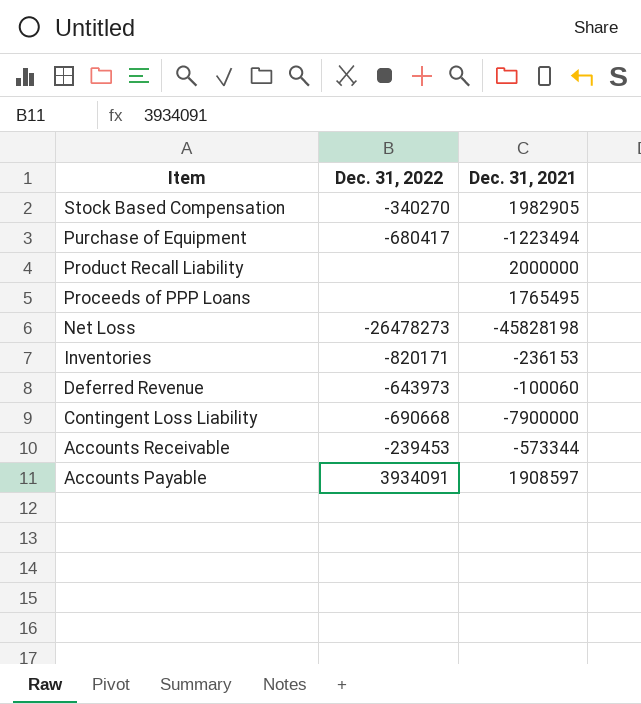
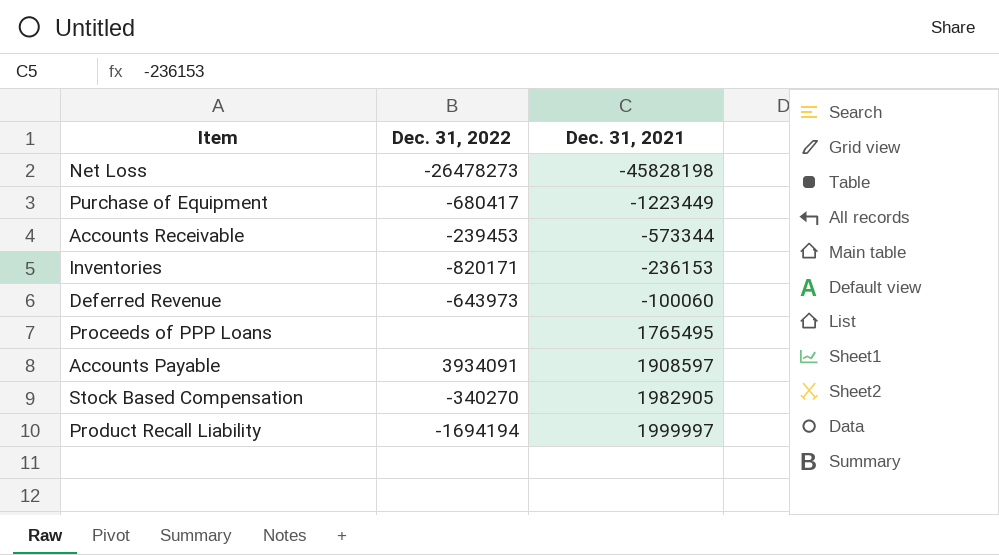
row order: Item descending -> Dec. 31, 2021 ascending
row Contingent Loss Liability: -690668 | -7900000 -> none
Purchase of Equipment | Dec. 31, 2021: -1223494 -> -1223449
Product Recall Liability | Dec. 31, 2022: none -> -1694194
Product Recall Liability | Dec. 31, 2021: 2000000 -> 1999997

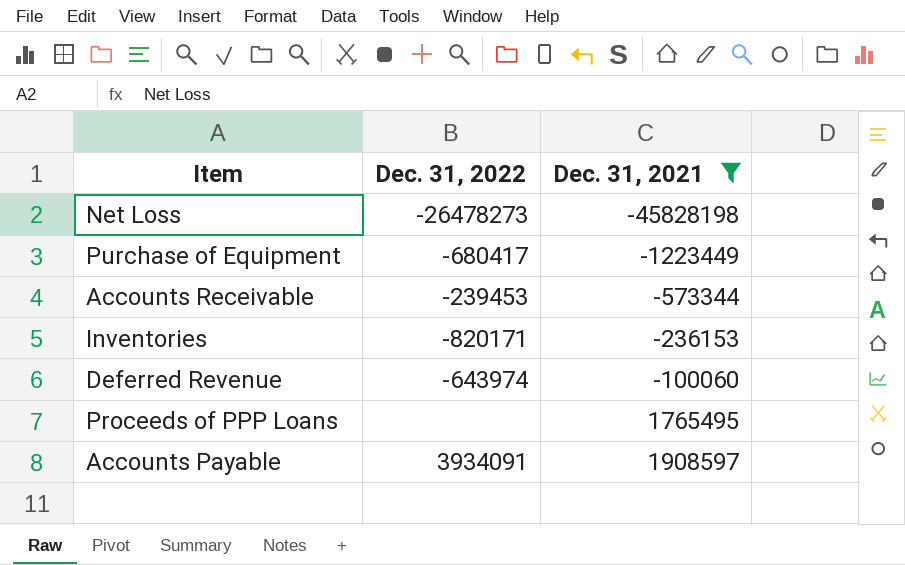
filter: none -> Dec. 31, 2021 <= 1908597
Deferred Revenue | Dec. 31, 2022: -643973 -> -643974

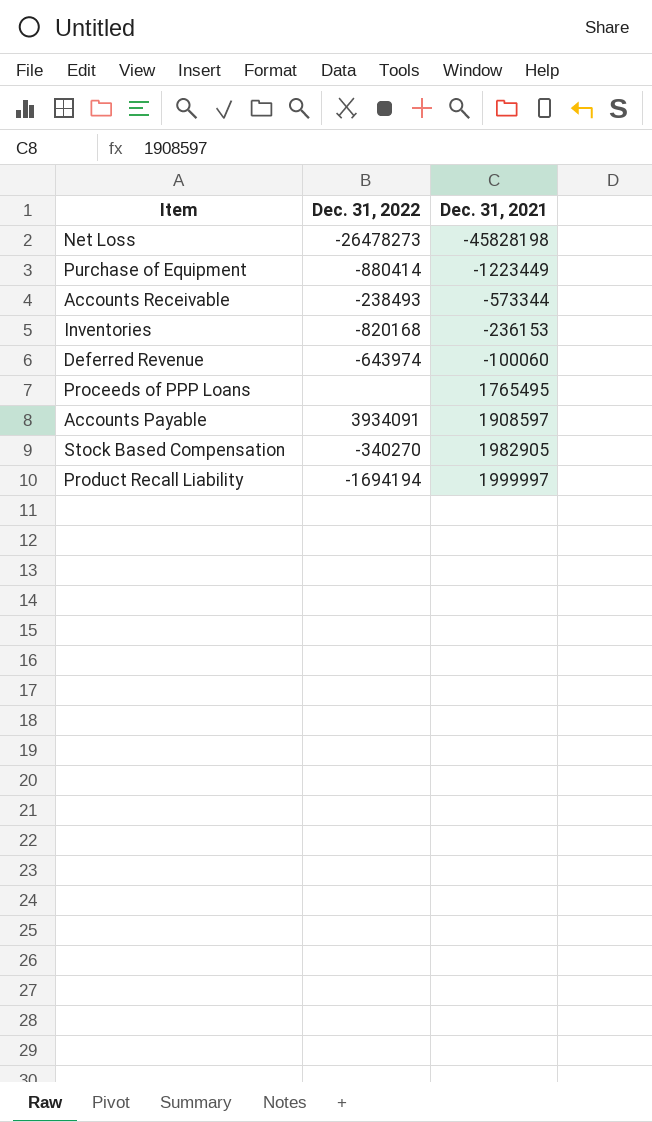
filter: Dec. 31, 2021 <= 1908597 -> none
Purchase of Equipment | Dec. 31, 2022: -680417 -> -880414
Accounts Receivable | Dec. 31, 2022: -239453 -> -238493
Inventories | Dec. 31, 2022: -820171 -> -820168

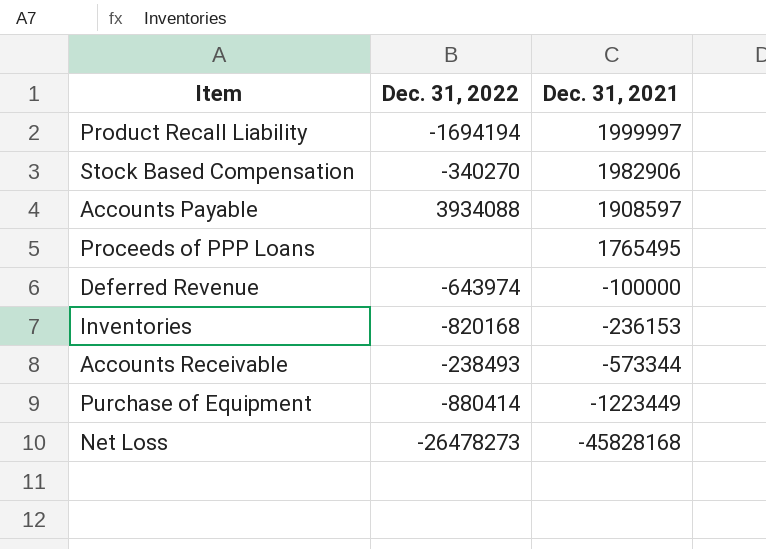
row order: Dec. 31, 2021 ascending -> Dec. 31, 2021 descending
Stock Based Compensation | Dec. 31, 2021: 1982905 -> 1982906
Accounts Payable | Dec. 31, 2022: 3934091 -> 3934088
Deferred Revenue | Dec. 31, 2021: -100060 -> -100000
Net Loss | Dec. 31, 2021: -45828198 -> -45828168

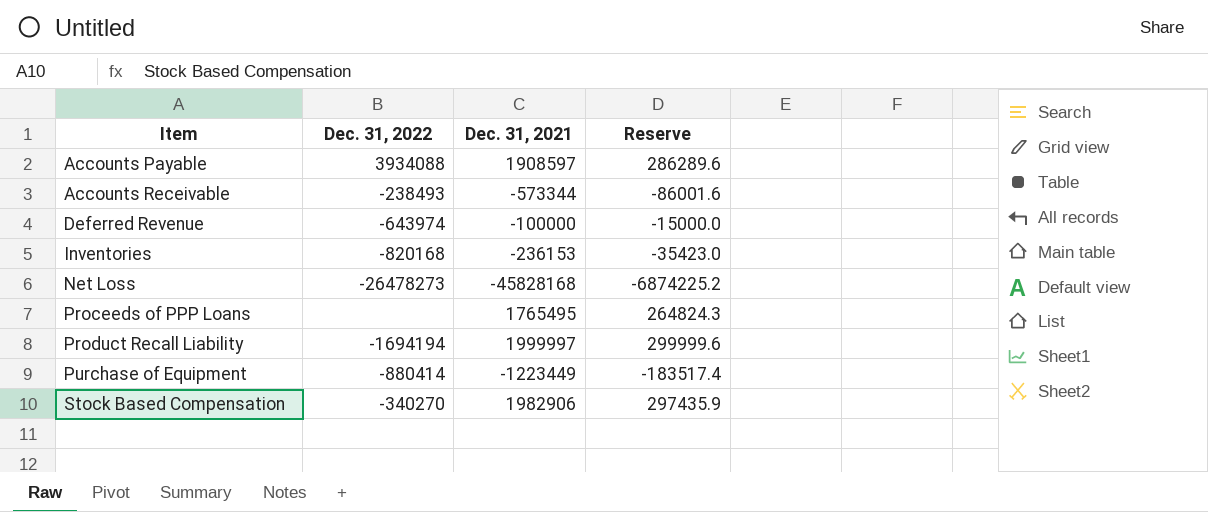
row order: Dec. 31, 2021 descending -> Item ascending
column Reserve | formula: none -> [Dec. 31, 2021] * 0.15

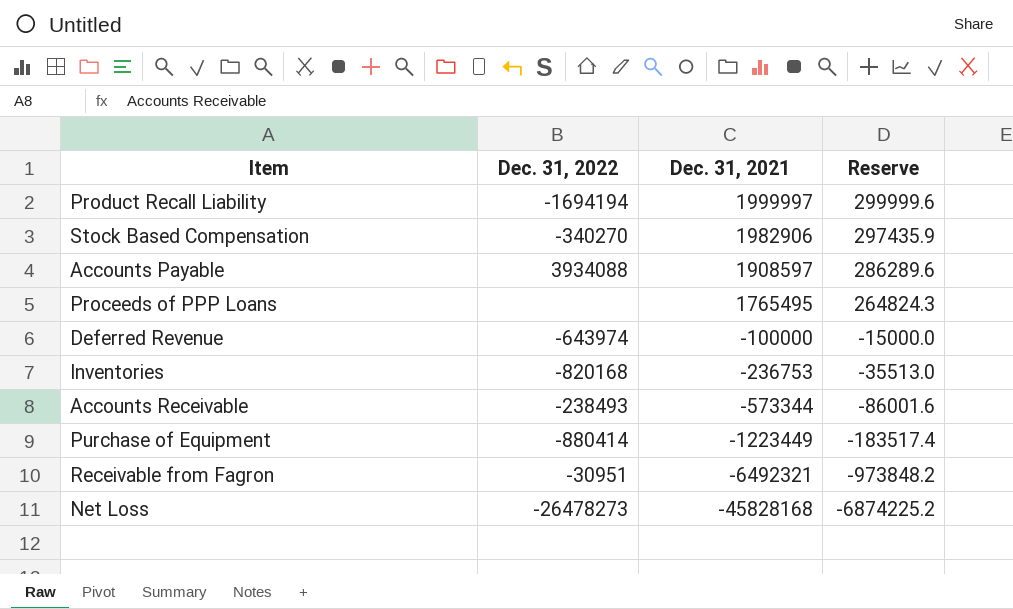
row order: Item ascending -> Dec. 31, 2021 descending
Inventories | Dec. 31, 2021: -236153 -> -236753
Inventories | Reserve: -35423.0 -> -35513.0
row Receivable from Fagron: none -> -30951 | -6492321 | -973848.2

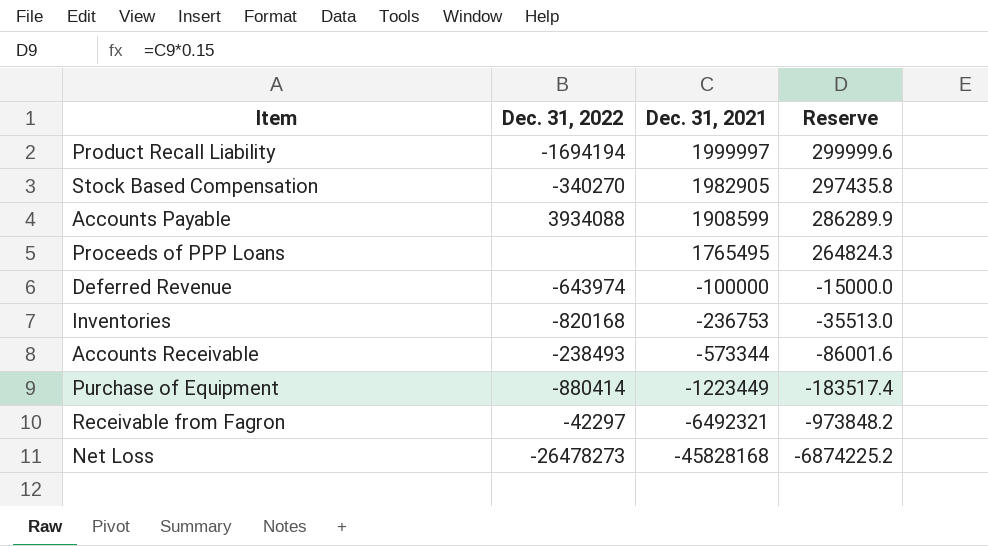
Stock Based Compensation | Dec. 31, 2021: 1982906 -> 1982905
Stock Based Compensation | Reserve: 297435.9 -> 297435.8
Accounts Payable | Dec. 31, 2021: 1908597 -> 1908599
Accounts Payable | Reserve: 286289.6 -> 286289.9
Receivable from Fagron | Dec. 31, 2022: -30951 -> -42297

